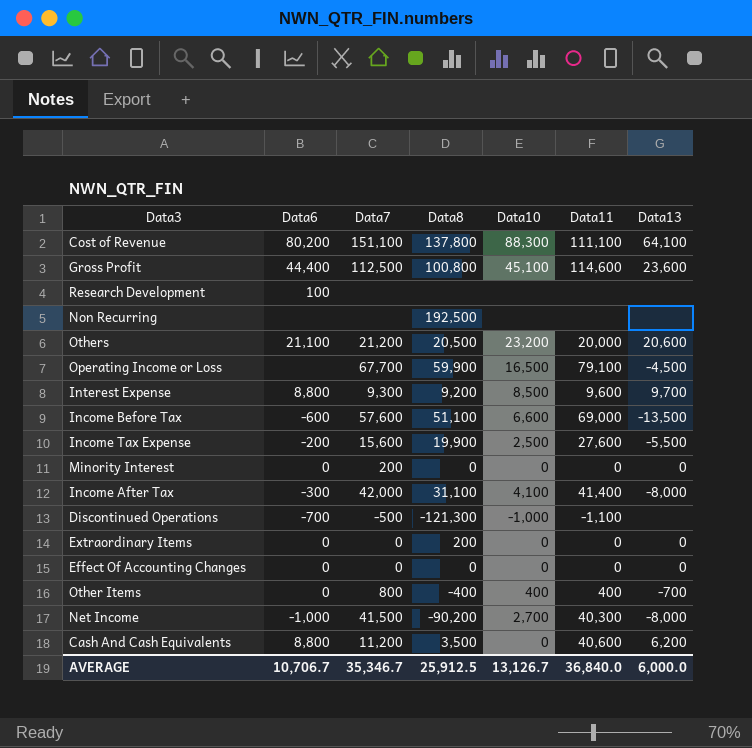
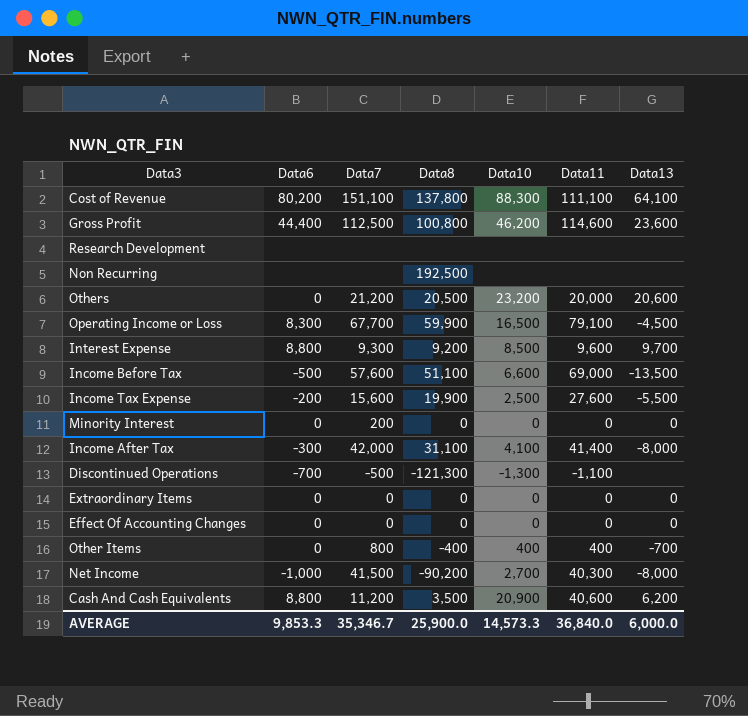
Gross Profit | Data10: 45,100 -> 46,200
Research Development | Data6: 100 -> none
Others | Data6: 21,100 -> 0
Operating Income or Loss | Data6: none -> 8,300
Income Before Tax | Data6: -600 -> -500
Discontinued Operations | Data10: -1,000 -> -1,300
Extraordinary Items | Data8: 200 -> 0
Cash And Cash Equivalents | Data10: 0 -> 20,900
AVERAGE | Data6: 10,706.7 -> 9,853.3
AVERAGE | Data8: 25,912.5 -> 25,900.0
AVERAGE | Data10: 13,126.7 -> 14,573.3

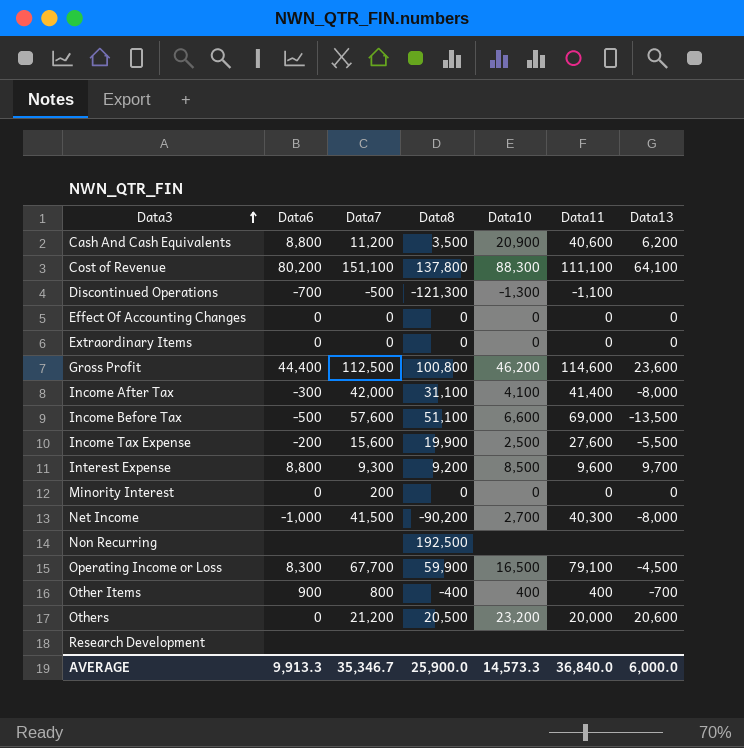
row order: none -> Data3 ascending
Other Items | Data6: 0 -> 900
AVERAGE | Data6: 9,853.3 -> 9,913.3

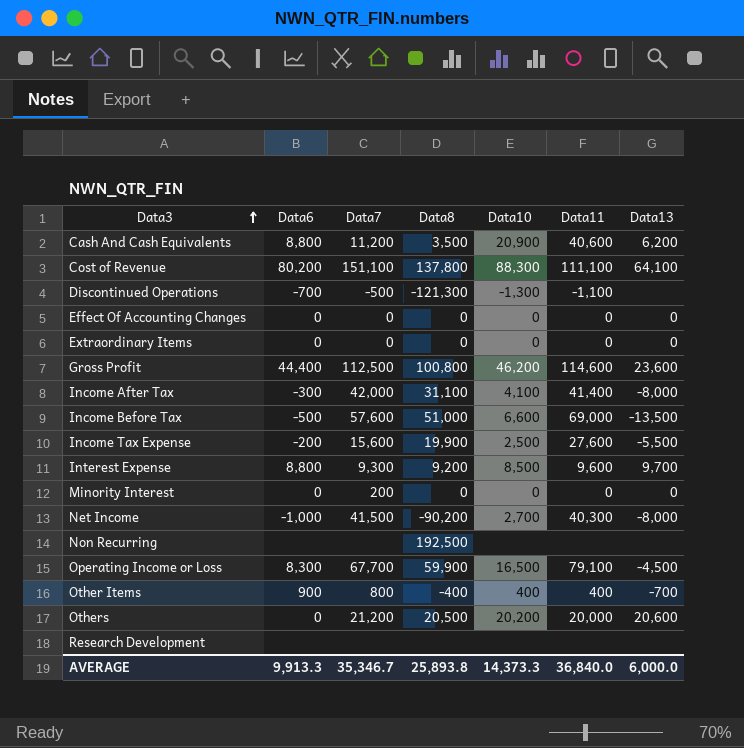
Income Before Tax | Data8: 51,100 -> 51,000
Others | Data10: 23,200 -> 20,200
AVERAGE | Data8: 25,900.0 -> 25,893.8
AVERAGE | Data10: 14,573.3 -> 14,373.3

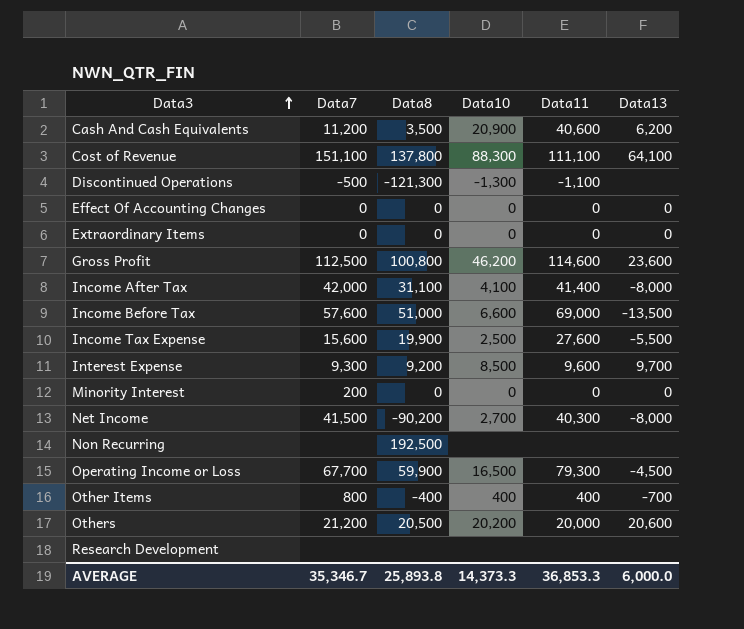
column Data6 | position: 2 -> none
Operating Income or Loss | Data11: 79,100 -> 79,300
AVERAGE | Data11: 36,840.0 -> 36,853.3

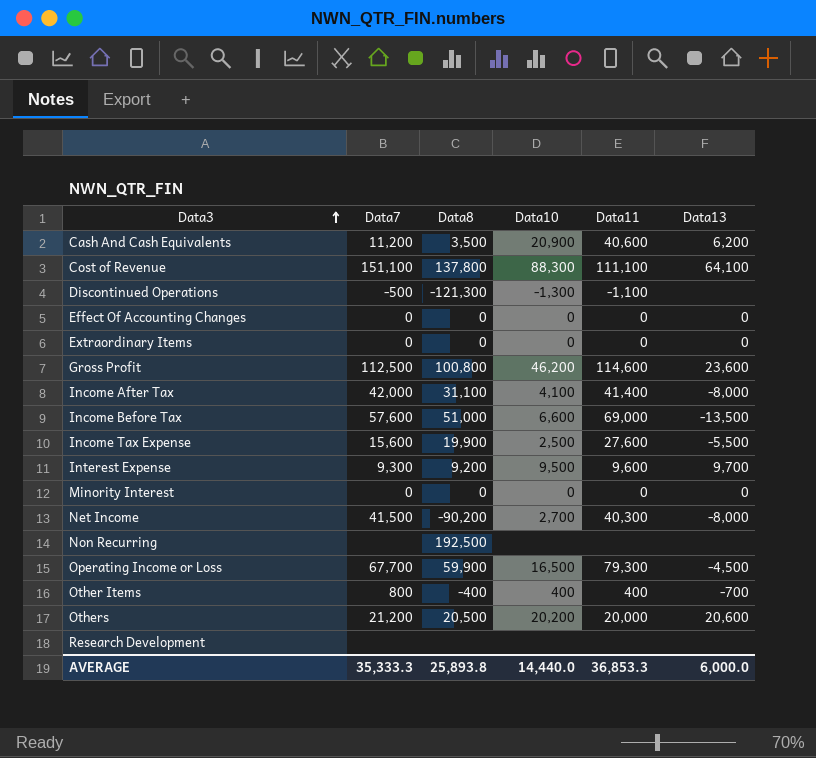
Interest Expense | Data10: 8,500 -> 9,500
Minority Interest | Data7: 200 -> 0
AVERAGE | Data7: 35,346.7 -> 35,333.3
AVERAGE | Data10: 14,373.3 -> 14,440.0

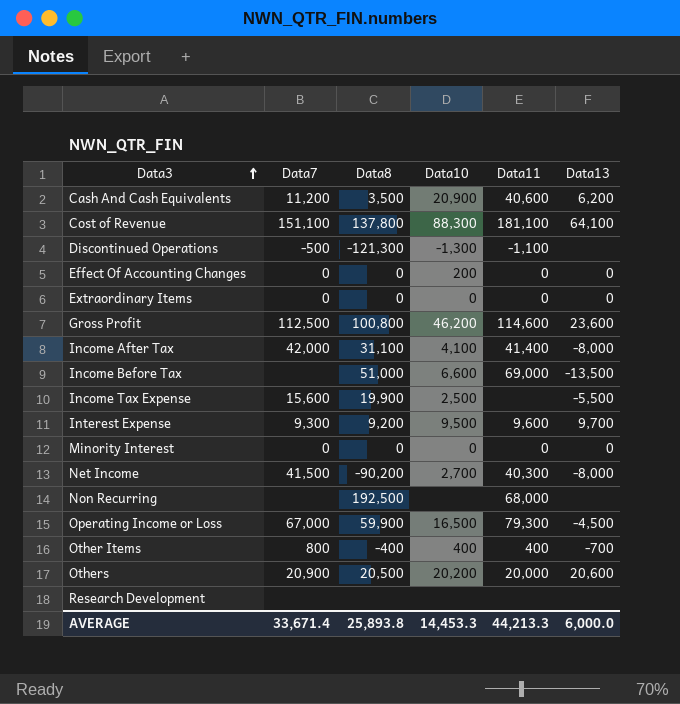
Cost of Revenue | Data11: 111,100 -> 181,100
Effect Of Accounting Changes | Data10: 0 -> 200
Income Before Tax | Data7: 57,600 -> none
Income Tax Expense | Data11: 27,600 -> none
Non Recurring | Data11: none -> 68,000
Operating Income or Loss | Data7: 67,700 -> 67,000
Others | Data7: 21,200 -> 20,900
AVERAGE | Data7: 35,333.3 -> 33,671.4
AVERAGE | Data10: 14,440.0 -> 14,453.3
AVERAGE | Data11: 36,853.3 -> 44,213.3

